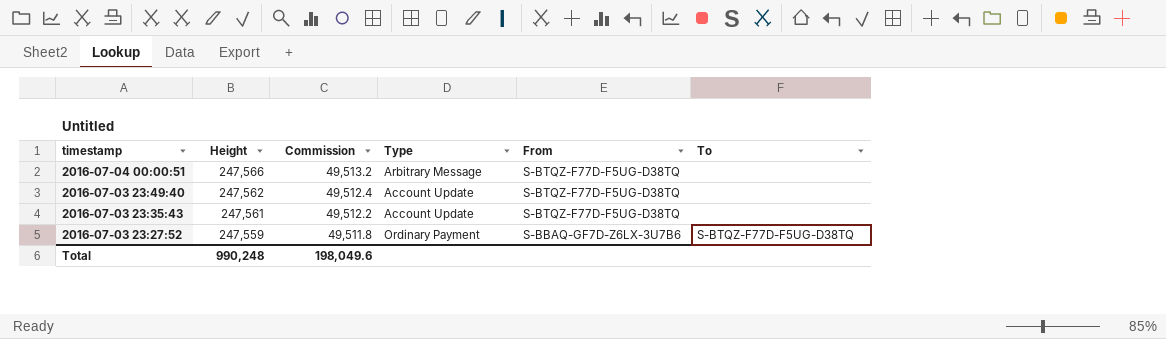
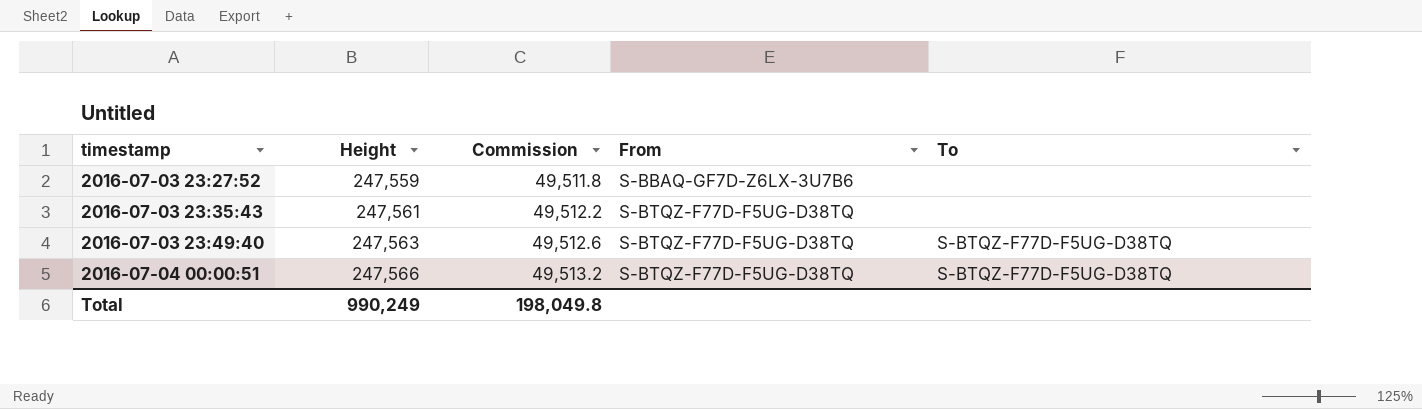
row order: timestamp descending -> timestamp ascending
column Type | position: 4 -> none
2016-07-03 23:27:52 | To: S-BTQZ-F77D-F5UG-D38TQ -> none
2016-07-03 23:49:40 | Height: 247,562 -> 247,563
2016-07-03 23:49:40 | Commission: 49,512.4 -> 49,512.6
2016-07-03 23:49:40 | To: none -> S-BTQZ-F77D-F5UG-D38TQ
2016-07-04 00:00:51 | To: none -> S-BTQZ-F77D-F5UG-D38TQ
Total | Height: 990,248 -> 990,249
Total | Commission: 198,049.6 -> 198,049.8

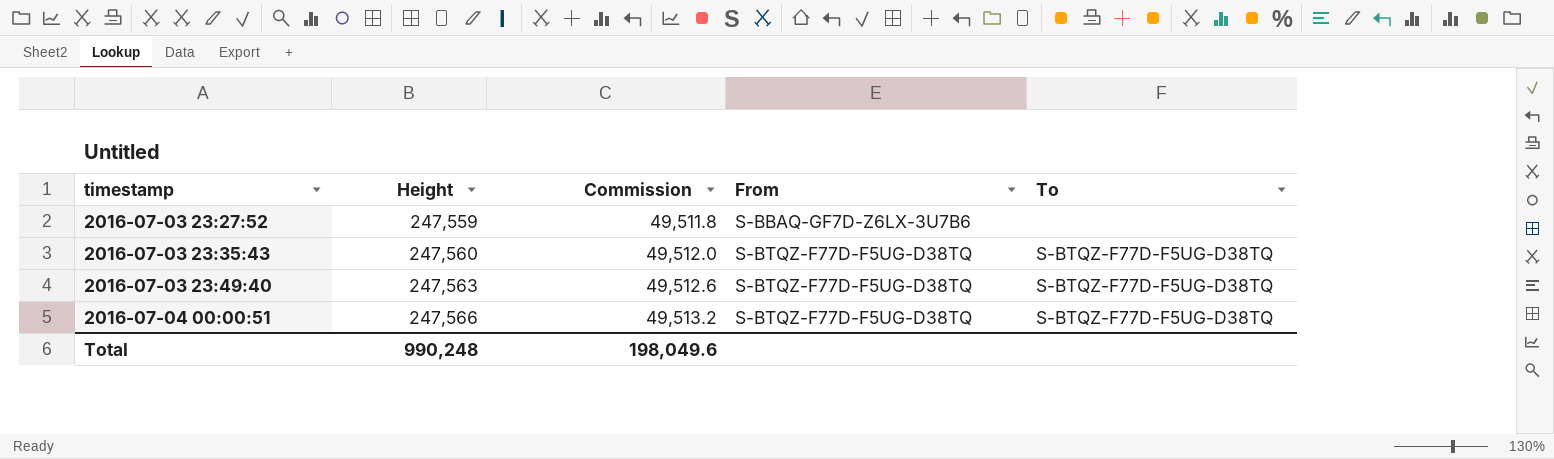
2016-07-03 23:35:43 | Height: 247,561 -> 247,560
2016-07-03 23:35:43 | Commission: 49,512.2 -> 49,512.0
2016-07-03 23:35:43 | To: none -> S-BTQZ-F77D-F5UG-D38TQ
Total | Height: 990,249 -> 990,248
Total | Commission: 198,049.8 -> 198,049.6

